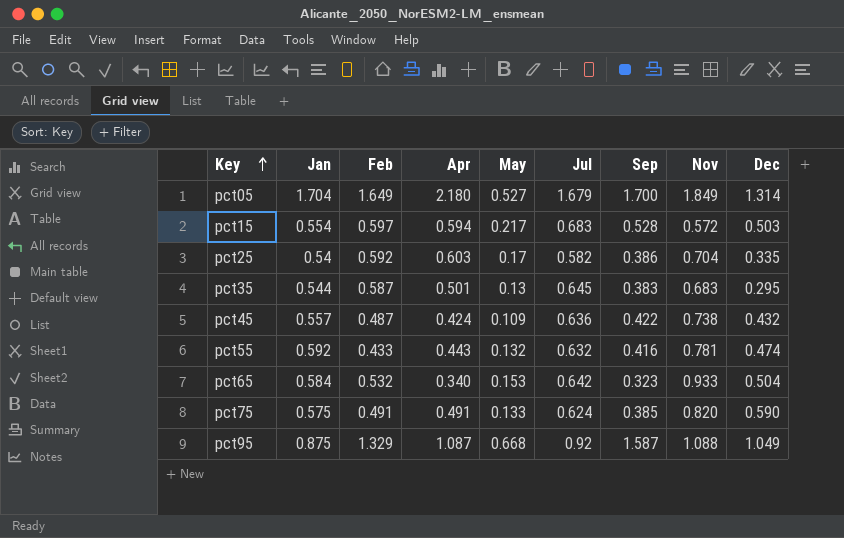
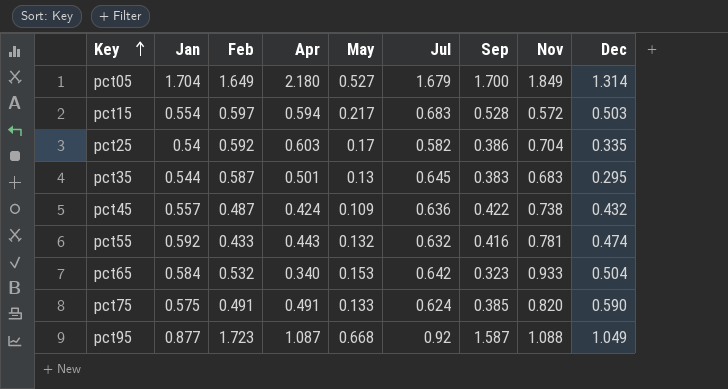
pct95 | Jan: 0.875 -> 0.877
pct95 | Feb: 1.329 -> 1.723

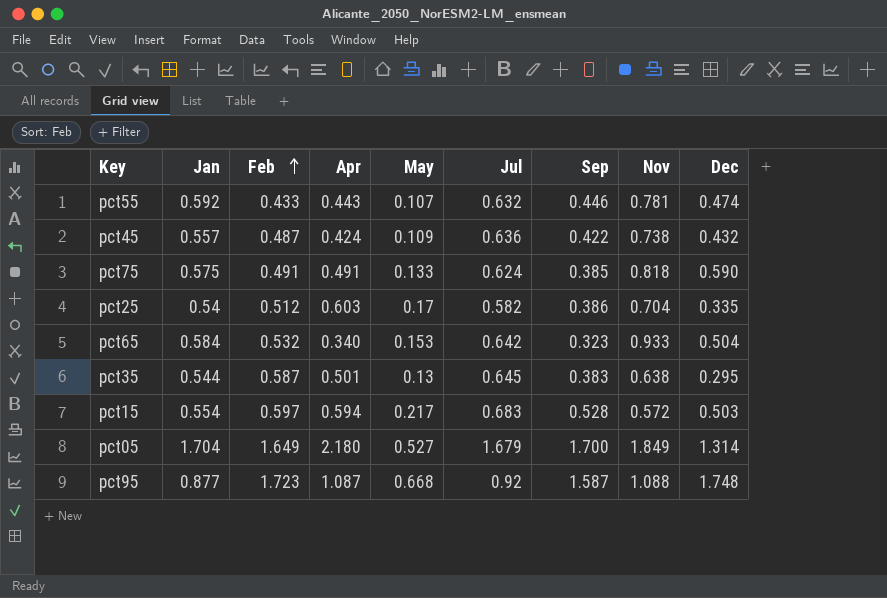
row order: Key ascending -> Feb ascending
pct55 | May: 0.132 -> 0.107
pct55 | Sep: 0.416 -> 0.446
pct75 | Nov: 0.820 -> 0.818
pct25 | Feb: 0.592 -> 0.512
pct35 | Nov: 0.683 -> 0.638
pct95 | Dec: 1.049 -> 1.748

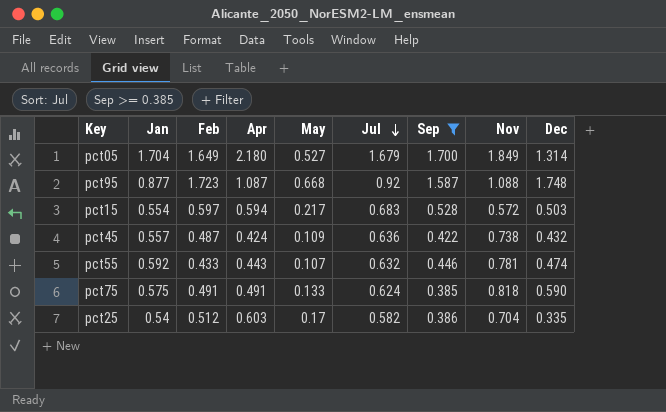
filter: none -> Sep >= 0.385
row order: Feb ascending -> Jul descending

